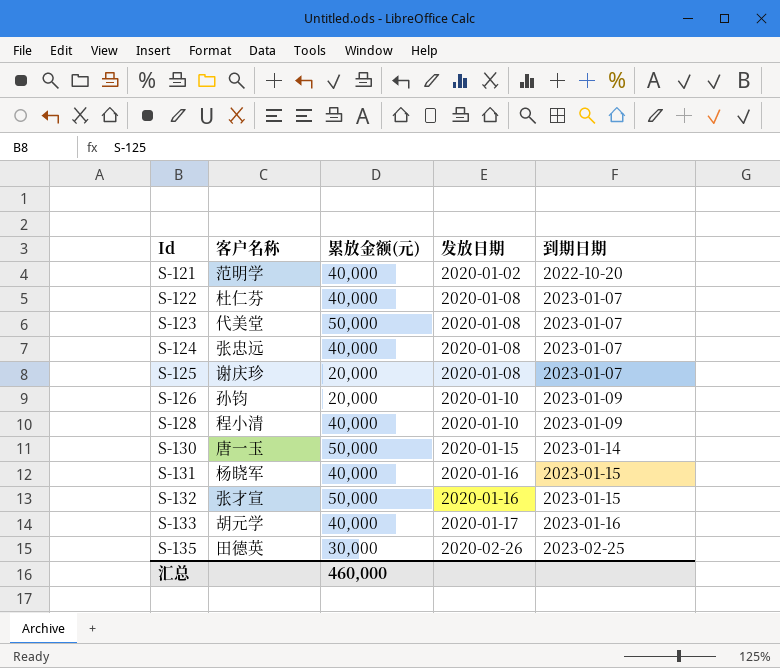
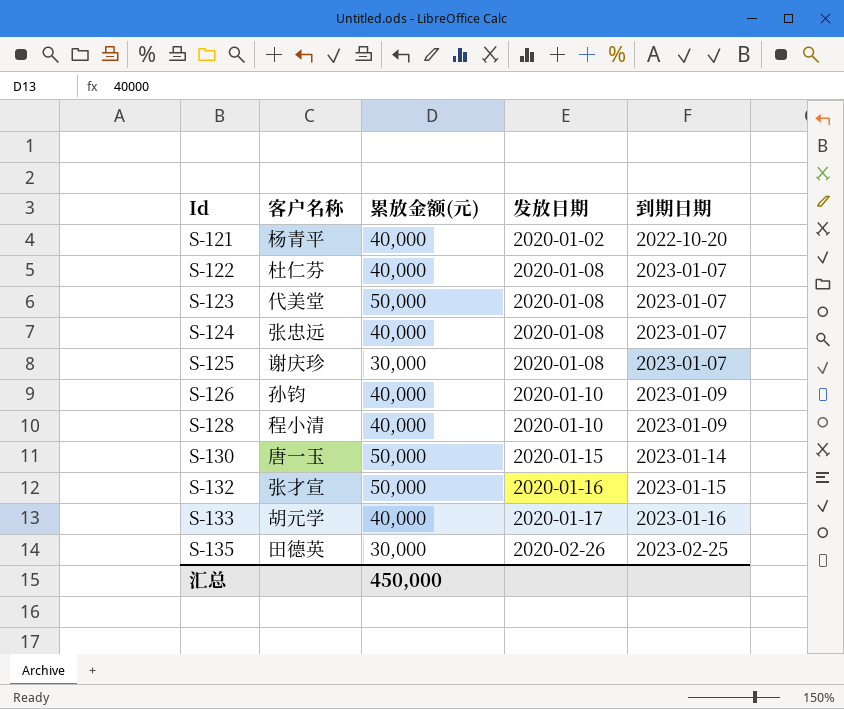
row S-131: 杨晓军 | 40,000 | 2020-01-16 | 2023-01-15 -> none
S-121 | 客户名称: 范明学 -> 杨青平
S-125 | 累放金额(元): 20,000 -> 30,000
S-126 | 累放金额(元): 20,000 -> 40,000
汇总 | 累放金额(元): 460,000 -> 450,000

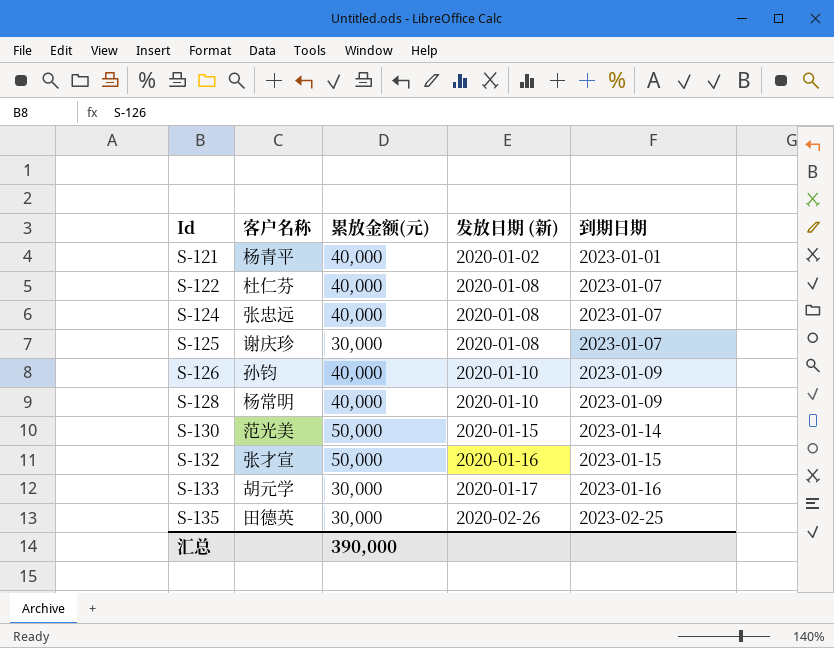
column name: 发放日期 -> 发放日期 (新)
row S-123: 代美堂 | 50,000 | 2020-01-08 | 2023-01-07 -> none
S-121 | 到期日期: 2022-10-20 -> 2023-01-01
S-128 | 客户名称: 程小清 -> 杨常明
S-130 | 客户名称: 唐一玉 -> 范光美
S-133 | 累放金额(元): 40,000 -> 30,000
汇总 | 累放金额(元): 450,000 -> 390,000

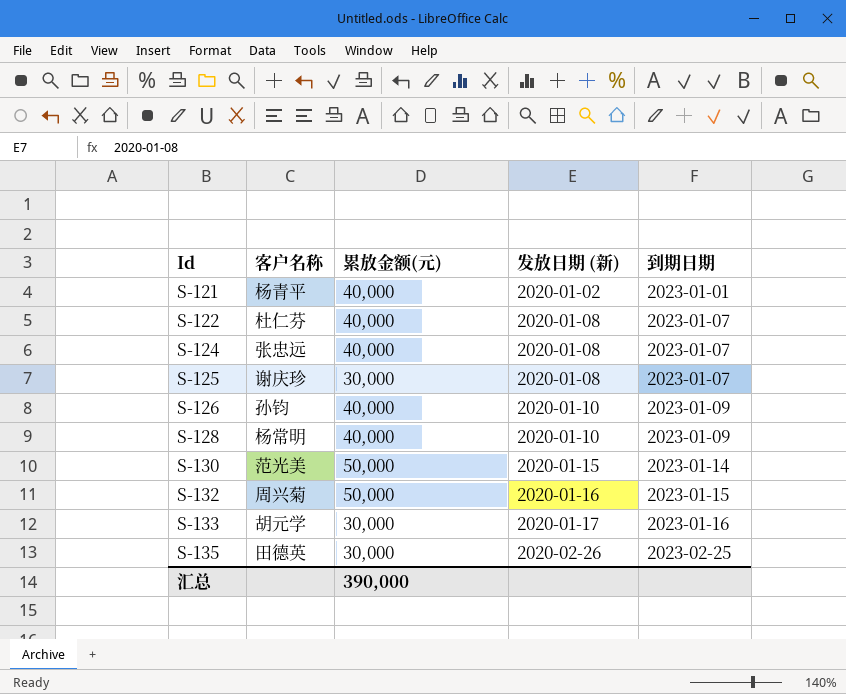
S-132 | 客户名称: 张才宣 -> 周兴菊

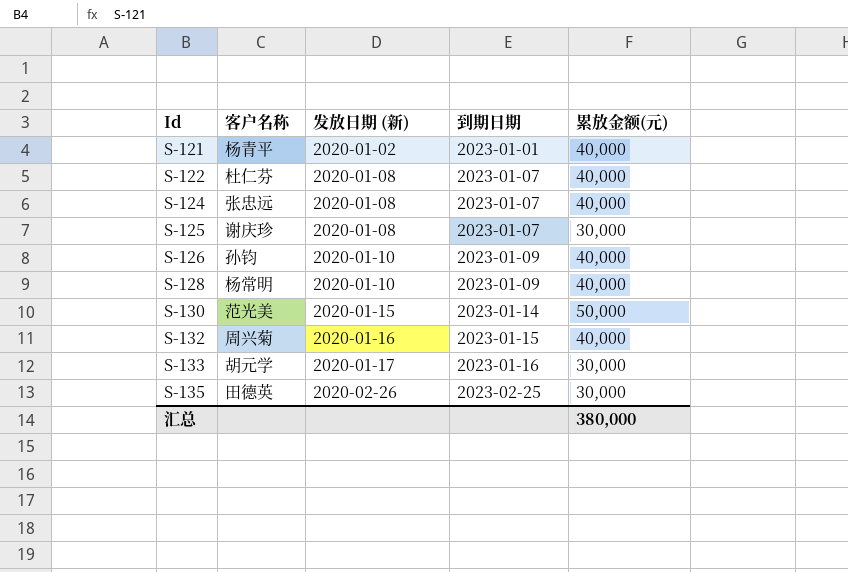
column 累放金额(元) | position: 3 -> 5
S-132 | 累放金额(元): 50,000 -> 40,000
汇总 | 累放金额(元): 390,000 -> 380,000

